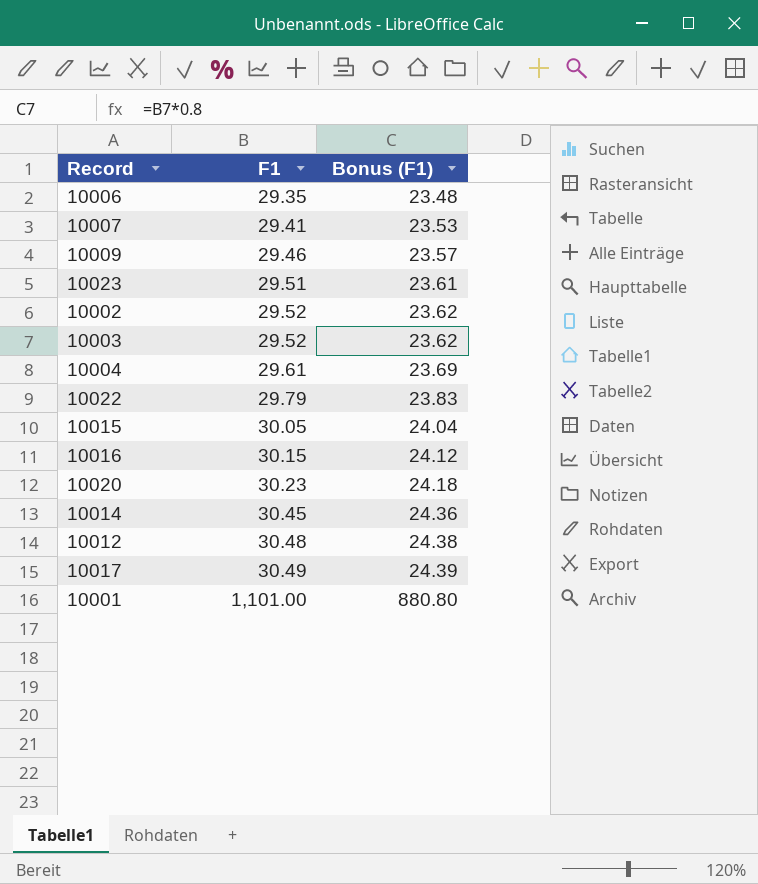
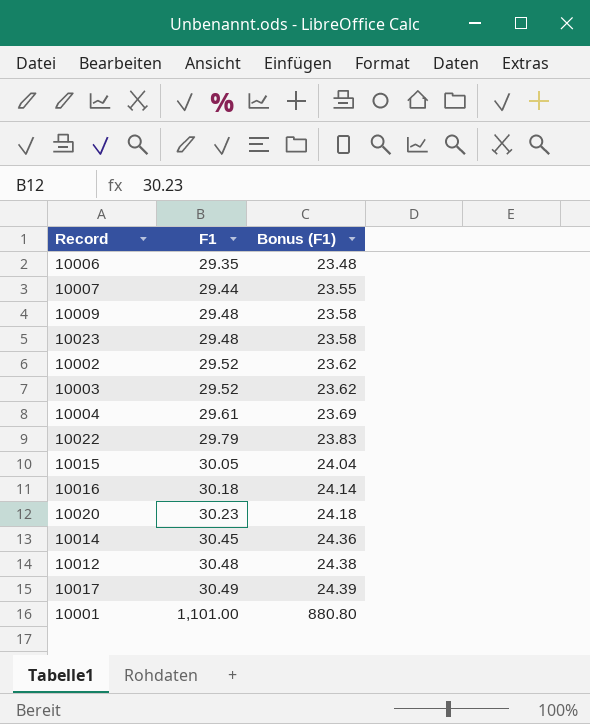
10007 | F1: 29.41 -> 29.44
10007 | Bonus (F1): 23.53 -> 23.55
10009 | F1: 29.46 -> 29.48
10009 | Bonus (F1): 23.57 -> 23.58
10023 | F1: 29.51 -> 29.48
10023 | Bonus (F1): 23.61 -> 23.58
10016 | F1: 30.15 -> 30.18
10016 | Bonus (F1): 24.12 -> 24.14

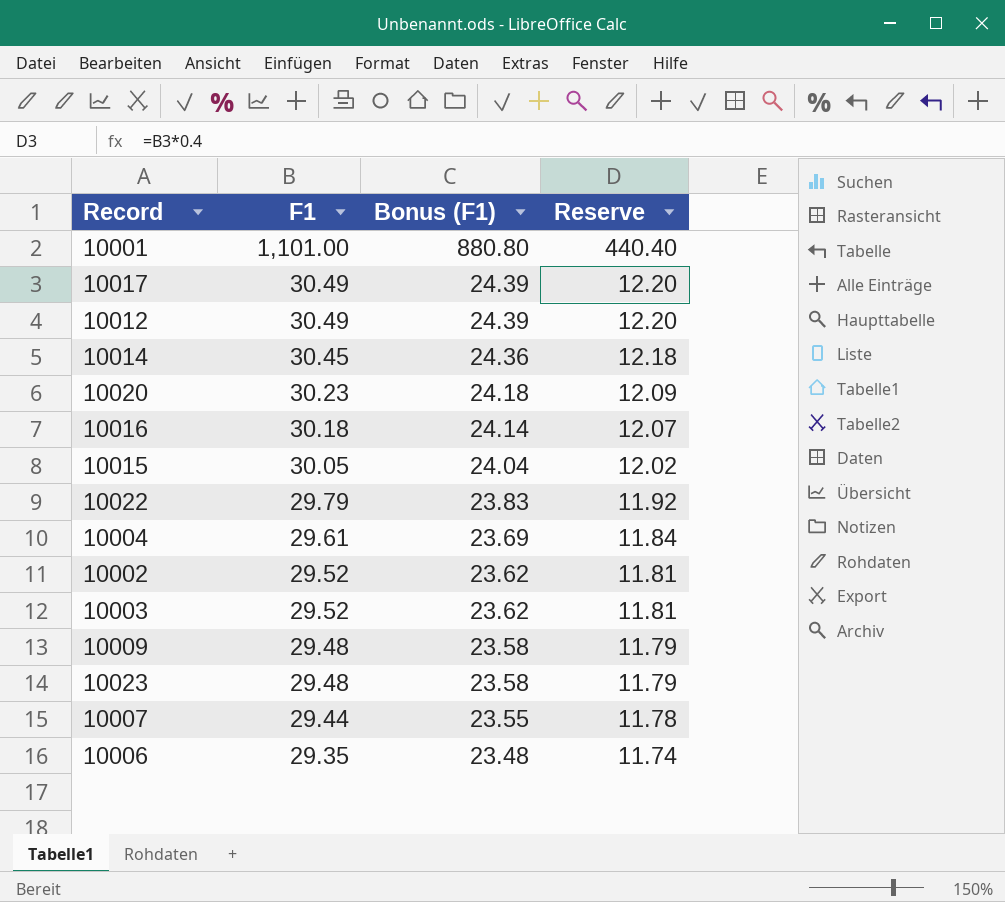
row order: F1 ascending -> F1 descending
column Reserve | formula: none -> [F1] * 0.4
10012 | F1: 30.48 -> 30.49
10012 | Bonus (F1): 24.38 -> 24.39

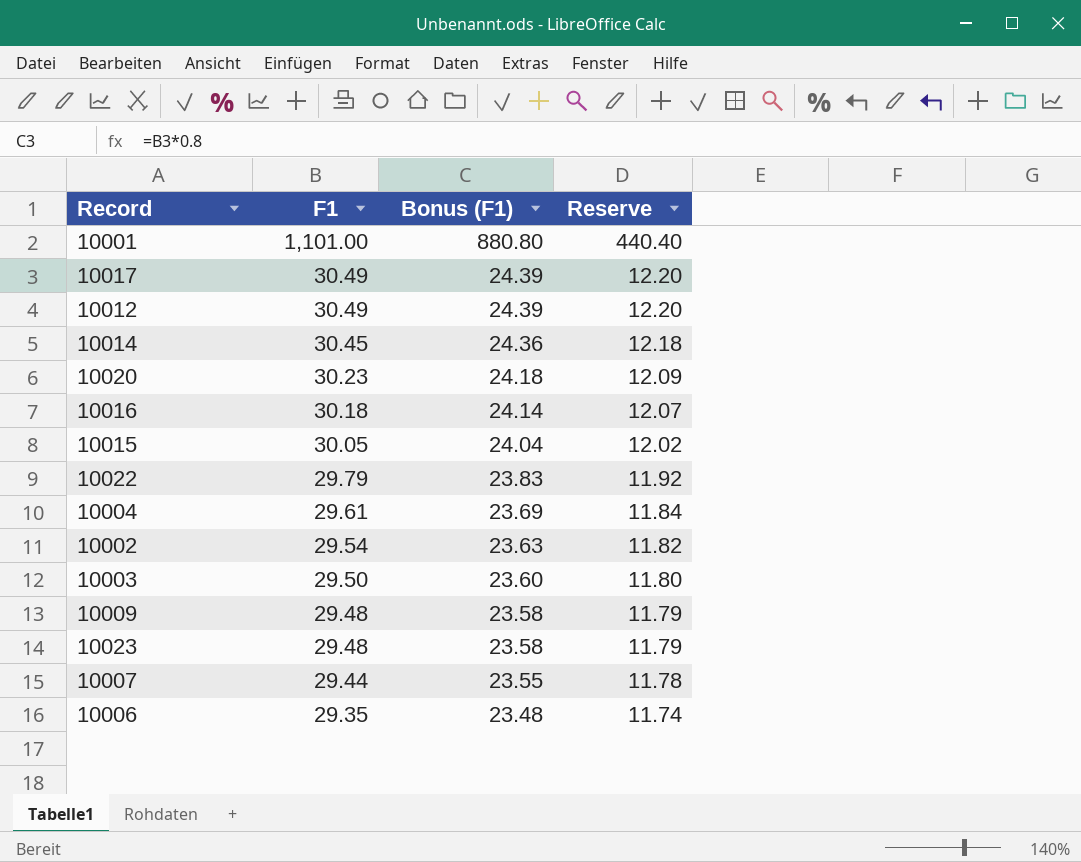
10002 | F1: 29.52 -> 29.54
10002 | Bonus (F1): 23.62 -> 23.63
10002 | Reserve: 11.81 -> 11.82
10003 | F1: 29.52 -> 29.50
10003 | Bonus (F1): 23.62 -> 23.60
10003 | Reserve: 11.81 -> 11.80

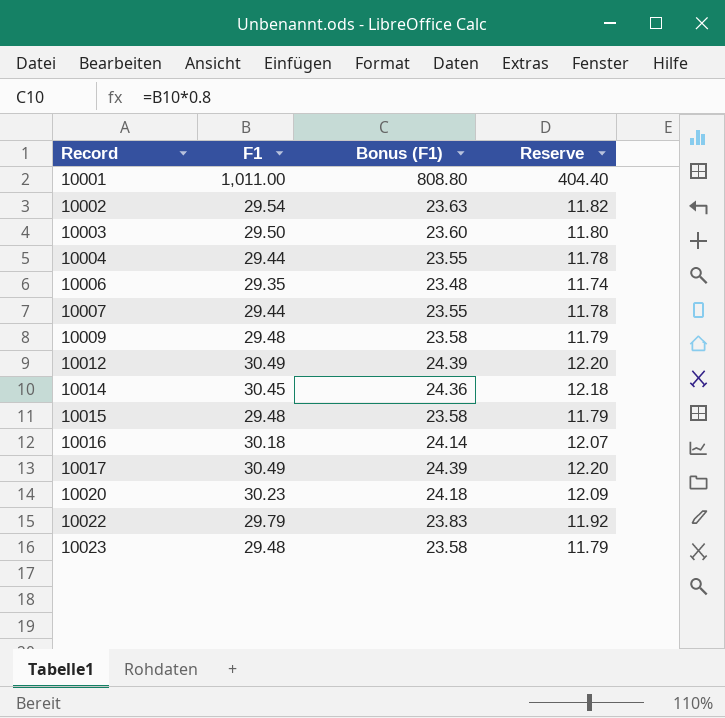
row order: F1 descending -> Record ascending
10001 | F1: 1,101.00 -> 1,011.00
10001 | Bonus (F1): 880.80 -> 808.80
10001 | Reserve: 440.40 -> 404.40
10004 | F1: 29.61 -> 29.44
10004 | Bonus (F1): 23.69 -> 23.55
10004 | Reserve: 11.84 -> 11.78
10015 | F1: 30.05 -> 29.48
10015 | Bonus (F1): 24.04 -> 23.58
10015 | Reserve: 12.02 -> 11.79

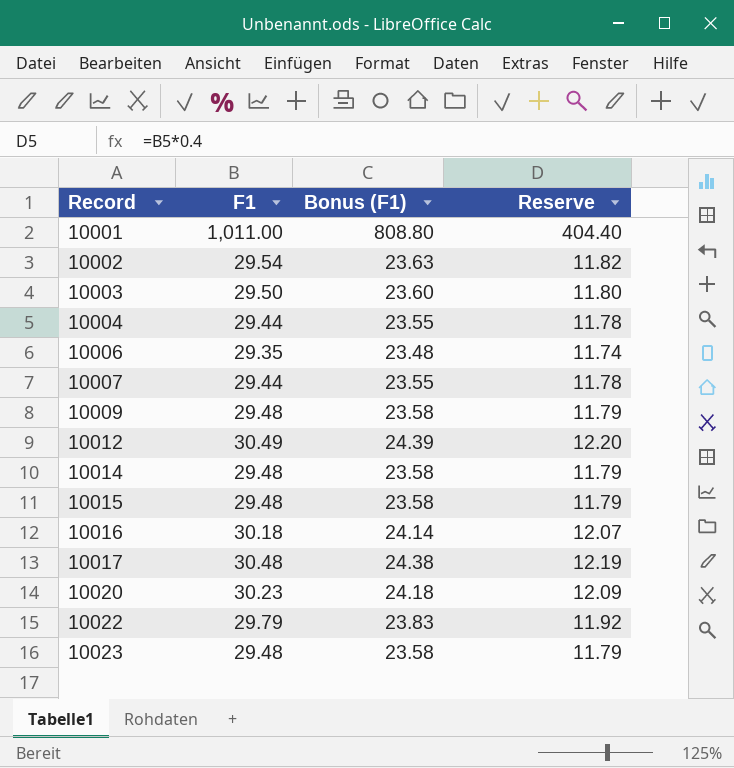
10014 | F1: 30.45 -> 29.48
10014 | Bonus (F1): 24.36 -> 23.58
10014 | Reserve: 12.18 -> 11.79
10017 | F1: 30.49 -> 30.48
10017 | Bonus (F1): 24.39 -> 24.38
10017 | Reserve: 12.20 -> 12.19

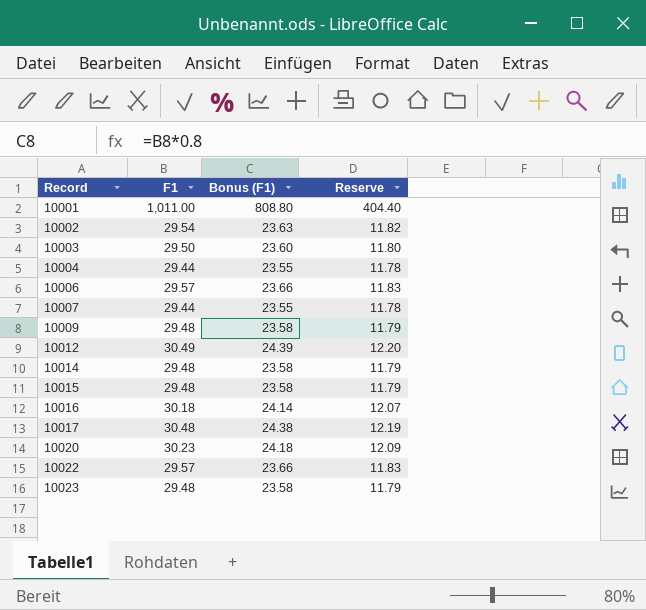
10006 | F1: 29.35 -> 29.57
10006 | Bonus (F1): 23.48 -> 23.66
10006 | Reserve: 11.74 -> 11.83
10022 | F1: 29.79 -> 29.57
10022 | Bonus (F1): 23.83 -> 23.66
10022 | Reserve: 11.92 -> 11.83

